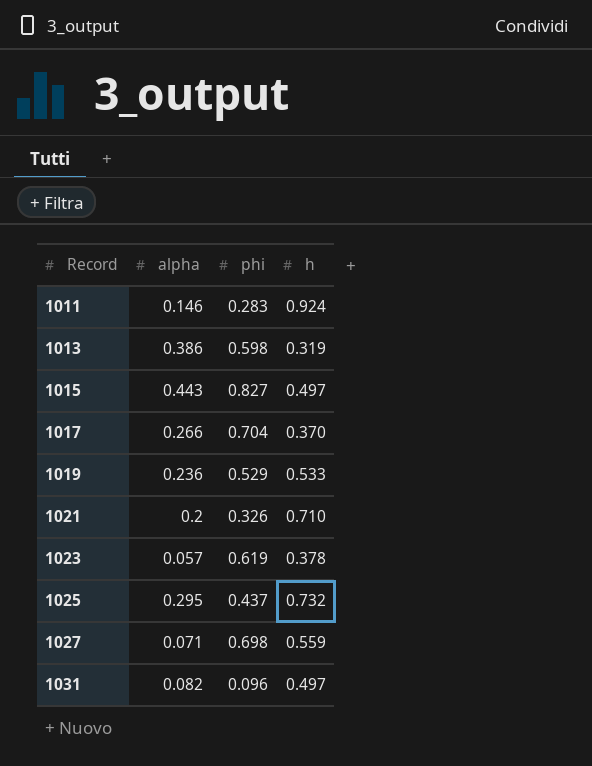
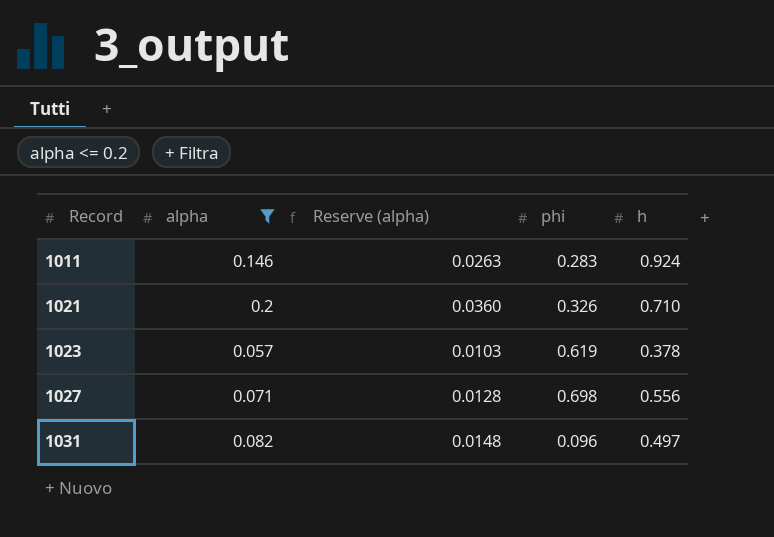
filter: none -> alpha <= 0.2
column Reserve (alpha) | formula: none -> [alpha] * 0.18
1027 | h: 0.559 -> 0.556

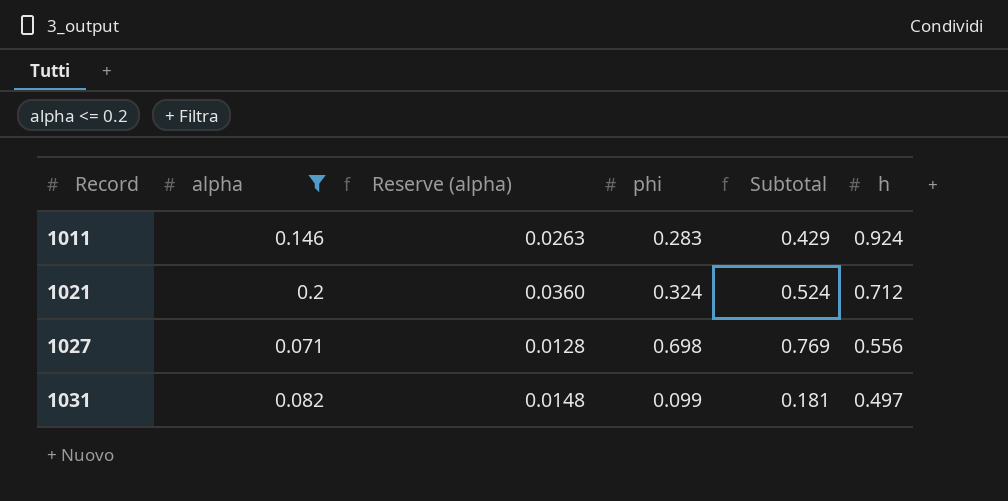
column Subtotal | formula: none -> [alpha] + [phi]
row 1023: 0.057 | 0.0103 | 0.619 | 0.378 -> none
1021 | phi: 0.326 -> 0.324
1021 | h: 0.710 -> 0.712
1031 | phi: 0.096 -> 0.099

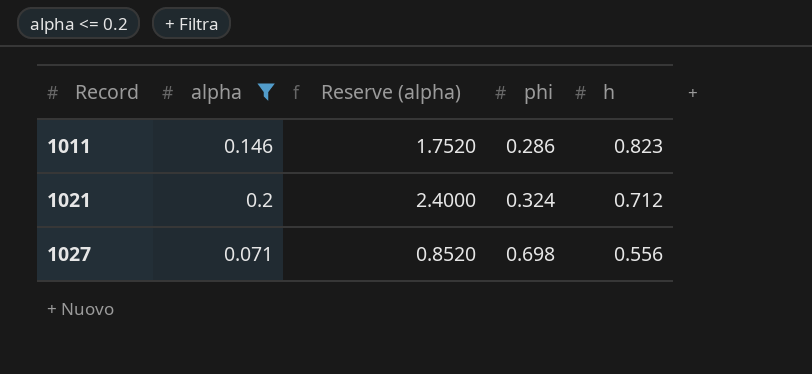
column Subtotal | formula: [alpha] + [phi] -> none
column Reserve (alpha) | formula: [alpha] * 0.18 -> [alpha] * 12
row 1031: 0.082 | 0.0148 | 0.099 | 0.181 | 0.497 -> none
1011 | phi: 0.283 -> 0.286
1011 | h: 0.924 -> 0.823

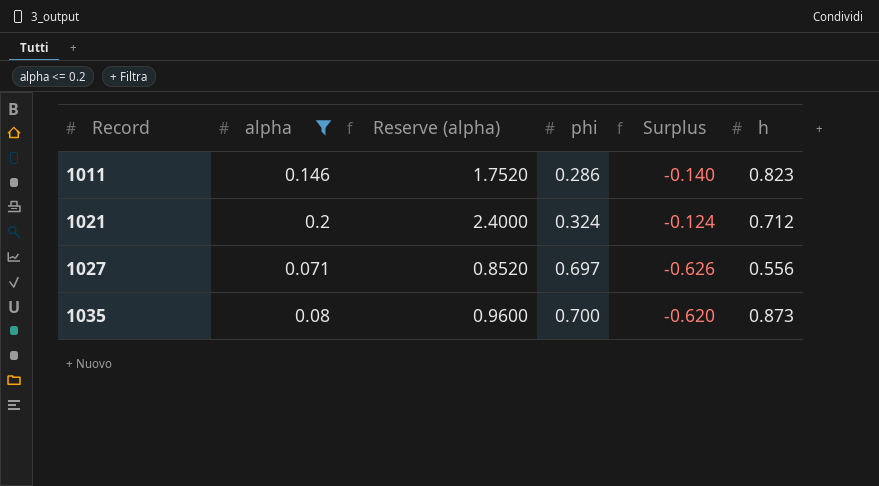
column Surplus | formula: none -> [alpha] - [phi]
1027 | phi: 0.698 -> 0.697
row 1035: none -> 0.08 | 0.9600 | 0.700 | -0.620 | 0.873

